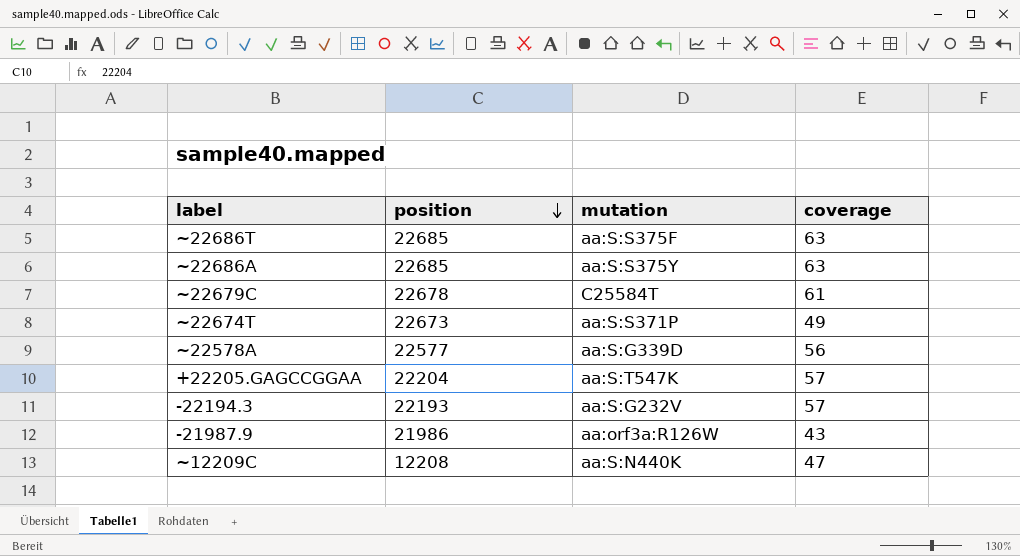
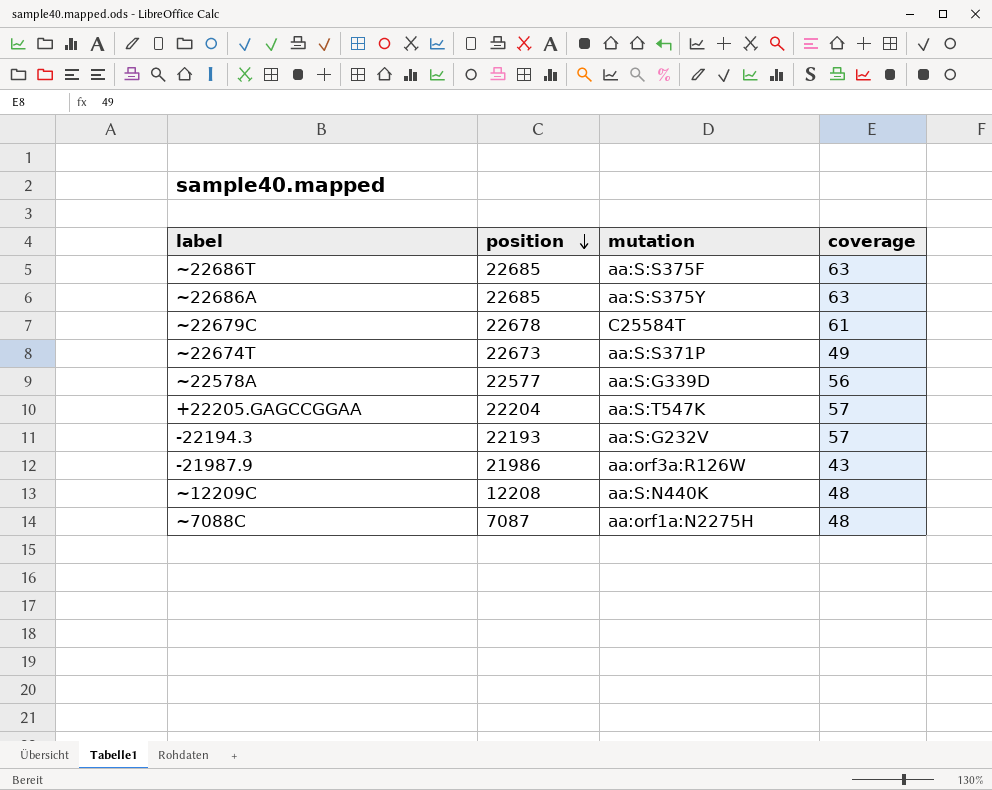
~12209C | coverage: 47 -> 48
row ~7088C: none -> 7087 | aa:orf1a:N2275H | 48

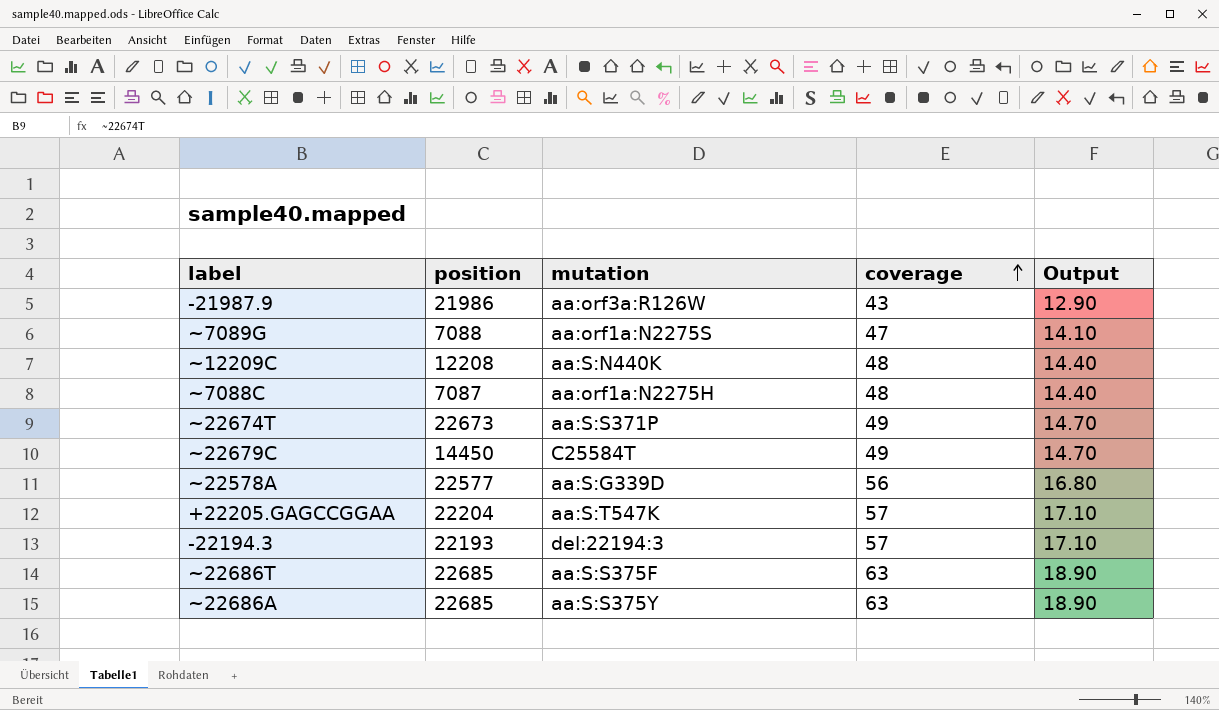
row order: position descending -> coverage ascending
column Output | formula: none -> [coverage] * 0.3
row ~7089G: none -> 7088 | aa:orf1a:N2275S | 47 | 14.10
~22679C | position: 22678 -> 14450
~22679C | coverage: 61 -> 49
-22194.3 | mutation: aa:S:G232V -> del:22194:3

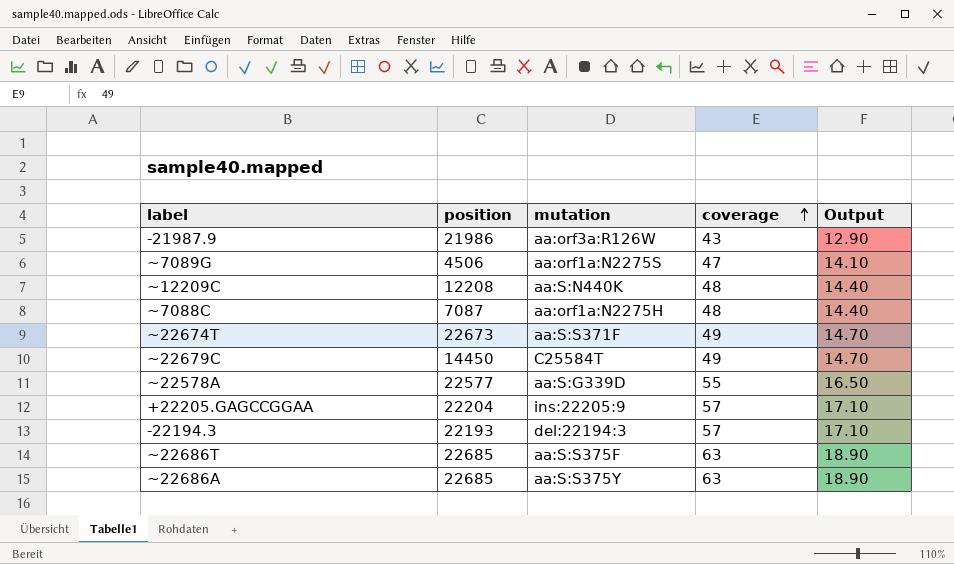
~7089G | position: 7088 -> 4506
~22674T | mutation: aa:S:S371P -> aa:S:S371F
~22578A | coverage: 56 -> 55
~22578A | Output: 16.80 -> 16.50
+22205.GAGCCGGAA | mutation: aa:S:T547K -> ins:22205:9

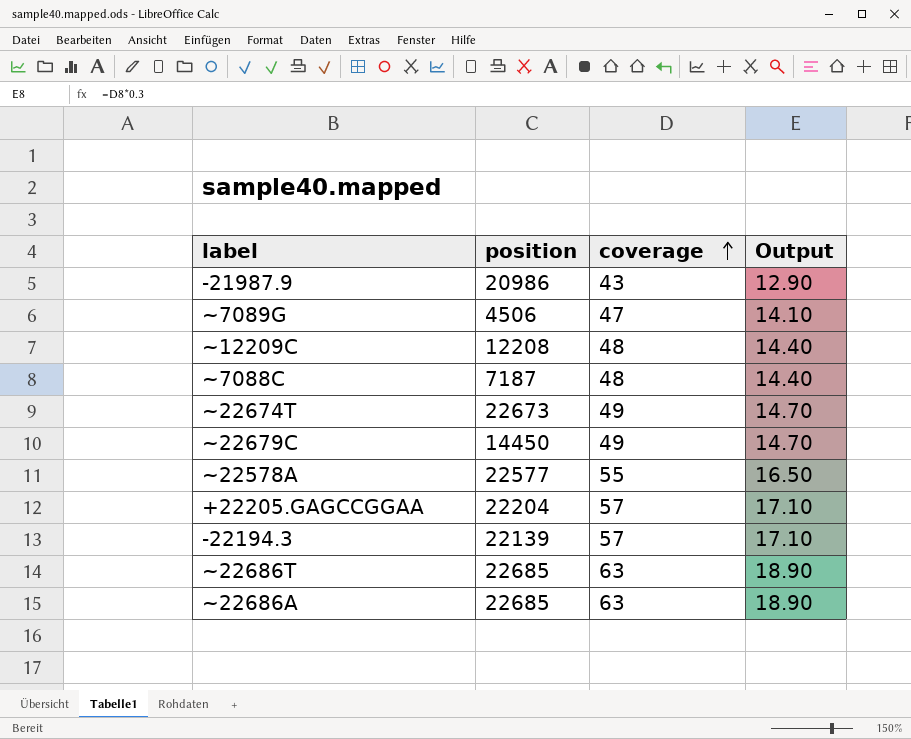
column mutation | position: 3 -> none
-21987.9 | position: 21986 -> 20986
~7088C | position: 7087 -> 7187
-22194.3 | position: 22193 -> 22139

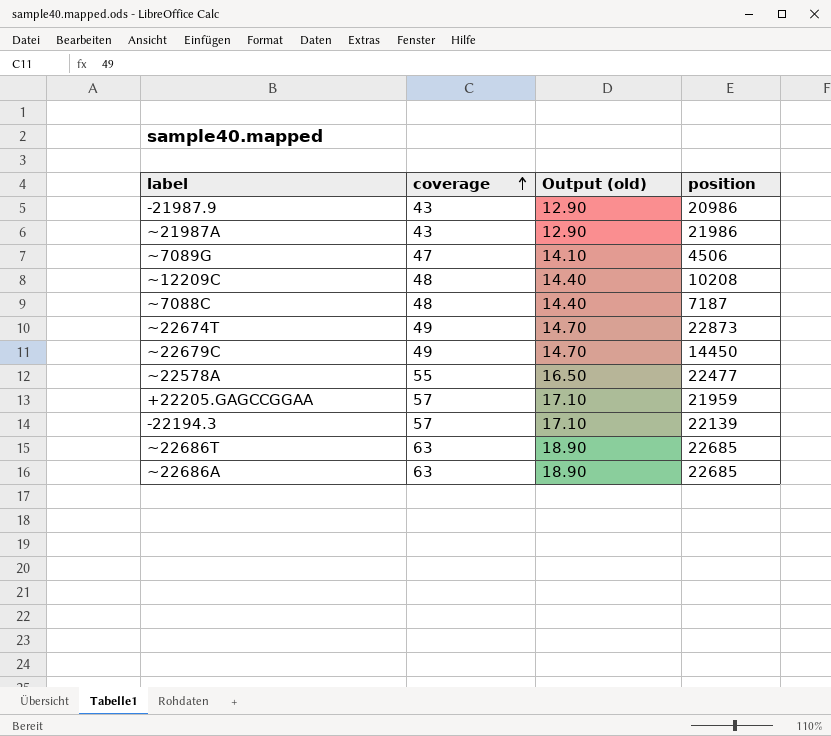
column name: Output -> Output (old)
column position | position: 2 -> 4
row ~21987A: none -> 43 | 12.90 | 21986
~12209C | position: 12208 -> 10208
~22674T | position: 22673 -> 22873
~22578A | position: 22577 -> 22477
+22205.GAGCCGGAA | position: 22204 -> 21959

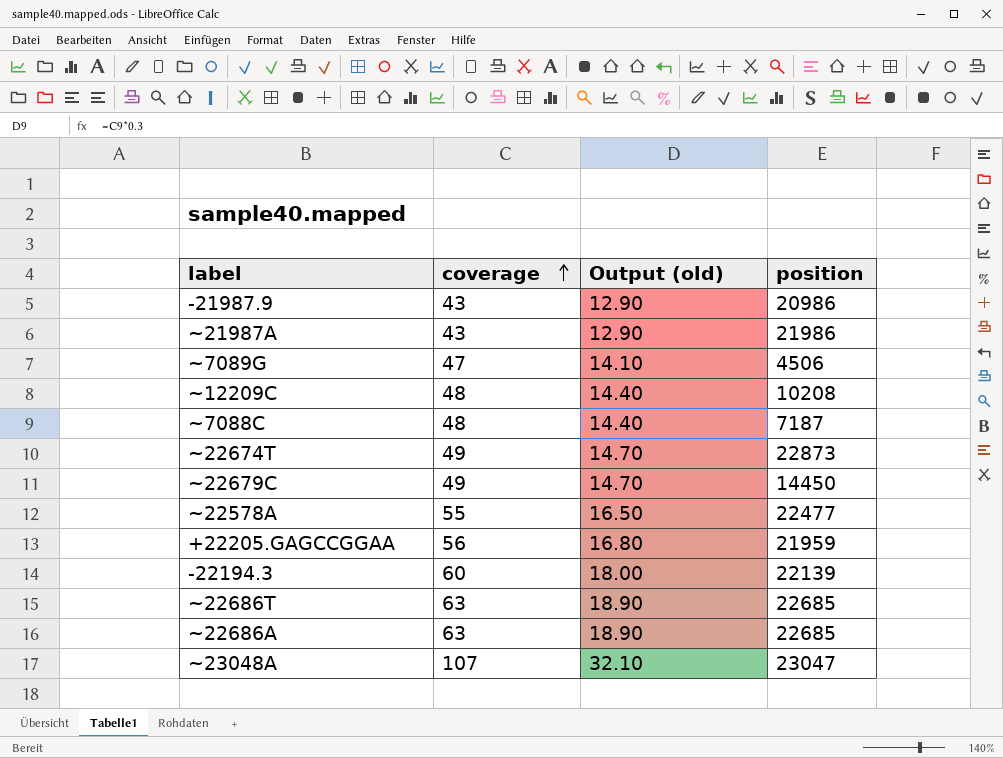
+22205.GAGCCGGAA | coverage: 57 -> 56
+22205.GAGCCGGAA | Output (old): 17.10 -> 16.80
-22194.3 | coverage: 57 -> 60
-22194.3 | Output (old): 17.10 -> 18.00
row ~23048A: none -> 107 | 32.10 | 23047

